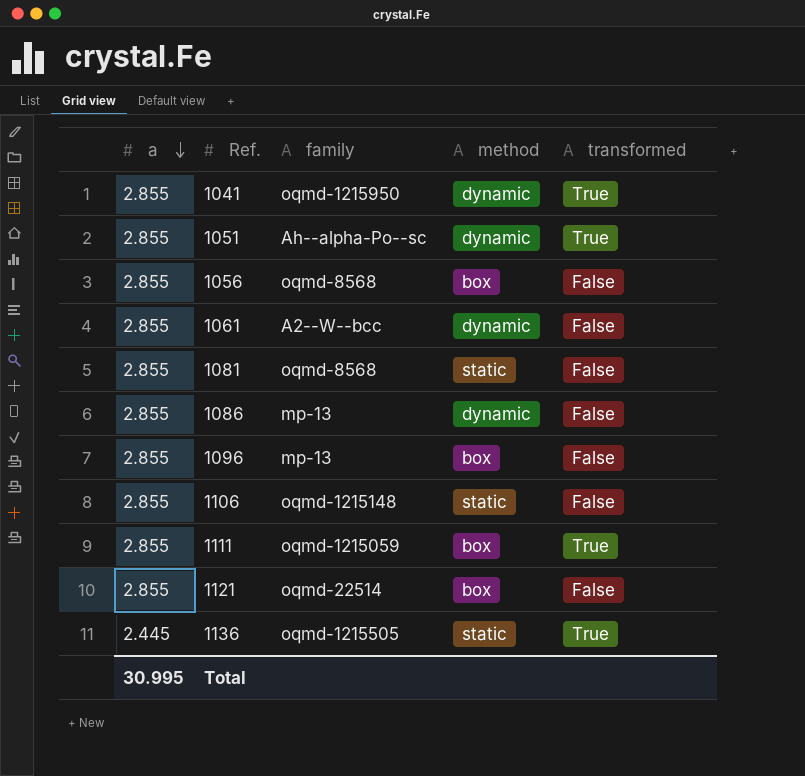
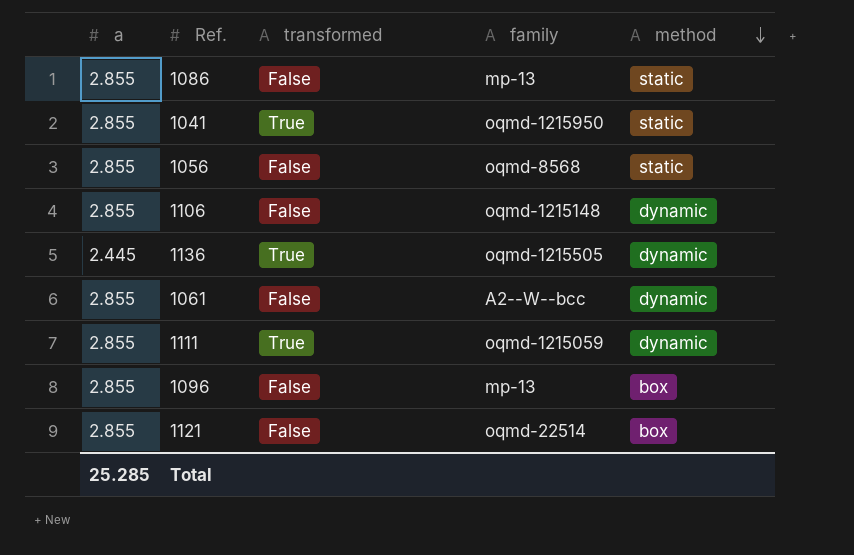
row order: a descending -> method descending
column transformed | position: 5 -> 3
row 1051: 2.855 | Ah--alpha-Po--sc | dynamic | True -> none
row 1081: 2.855 | oqmd-8568 | static | False -> none
1086 | method: dynamic -> static
1041 | method: dynamic -> static
1056 | method: box -> static
1106 | method: static -> dynamic
1136 | method: static -> dynamic
1111 | method: box -> dynamic
Total | a: 30.995 -> 25.285

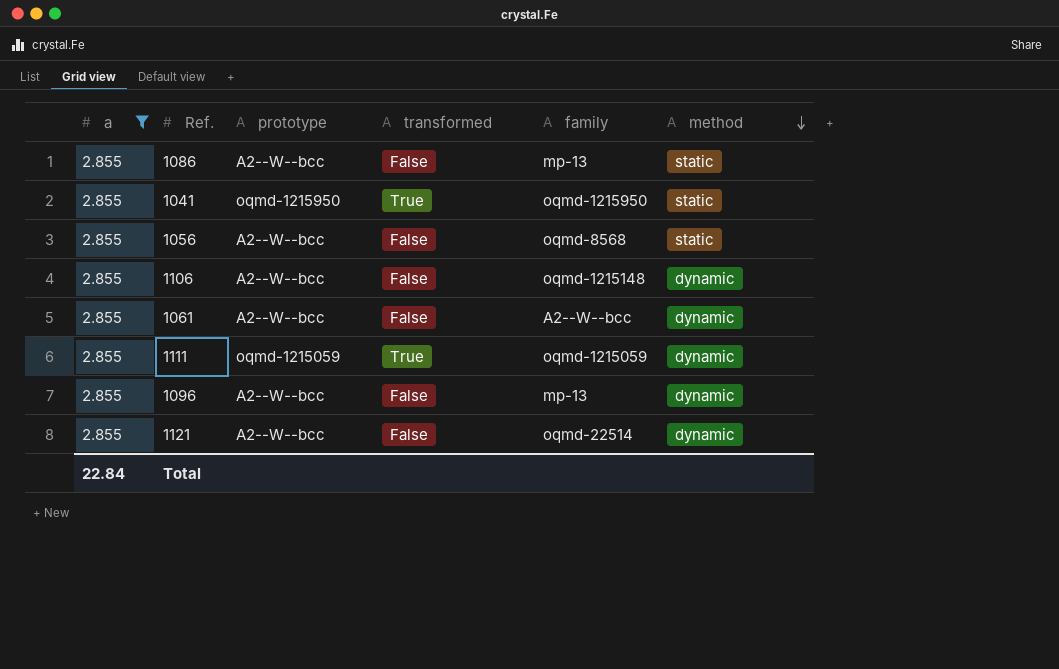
filter: none -> a = 2.855
column prototype | position: none -> 3
1096 | method: box -> dynamic
1121 | method: box -> dynamic
Total | a: 25.285 -> 22.84

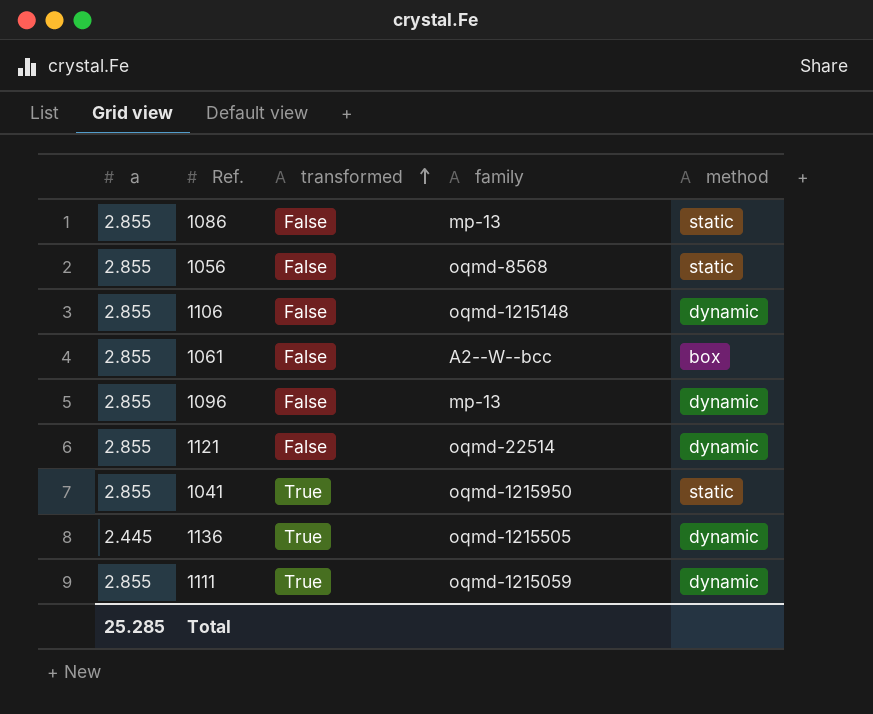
filter: a = 2.855 -> none
row order: method descending -> transformed ascending
column prototype | position: 3 -> none
1061 | method: dynamic -> box
Total | a: 22.84 -> 25.285

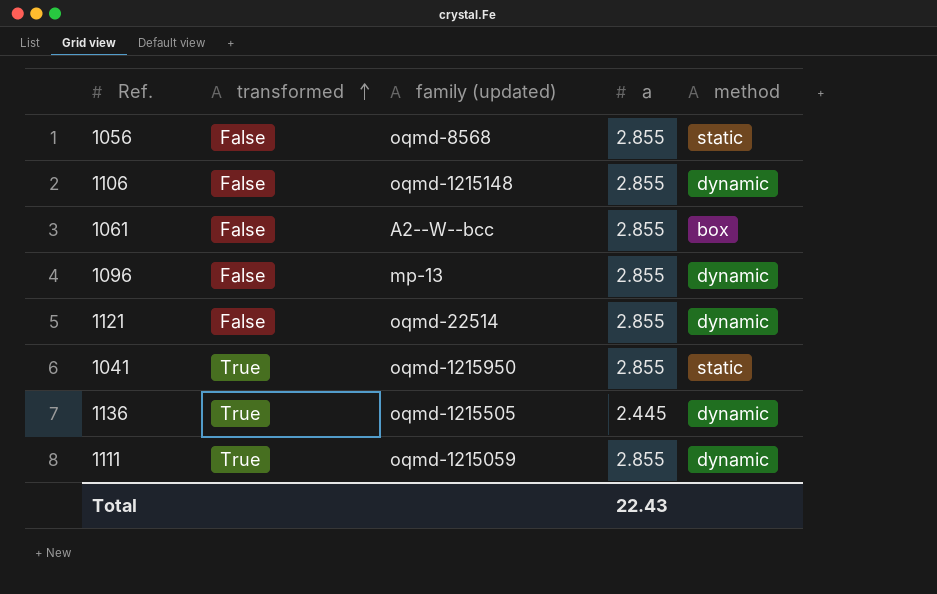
column name: family -> family (updated)
column a | position: 1 -> 4
row 1086: 2.855 | False | mp-13 | static -> none
Total | a: 25.285 -> 22.43

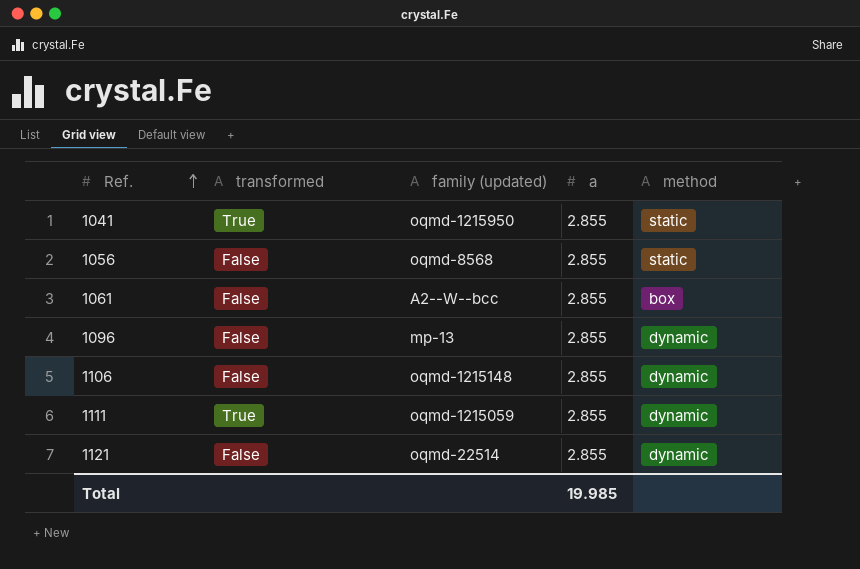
row order: transformed ascending -> Ref. ascending
row 1136: True | oqmd-1215505 | 2.445 | dynamic -> none
Total | a: 22.43 -> 19.985

